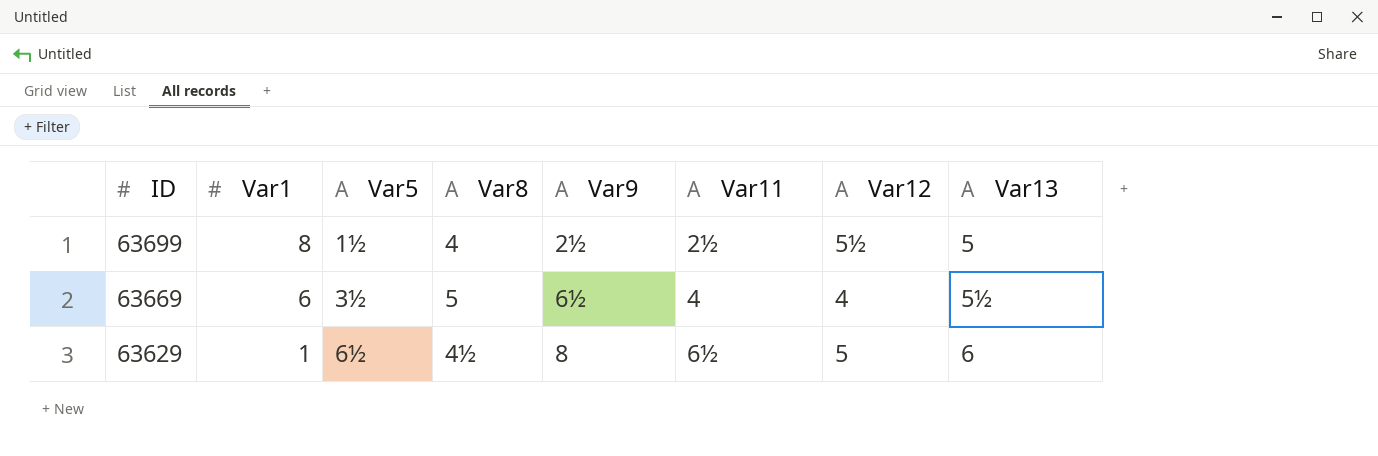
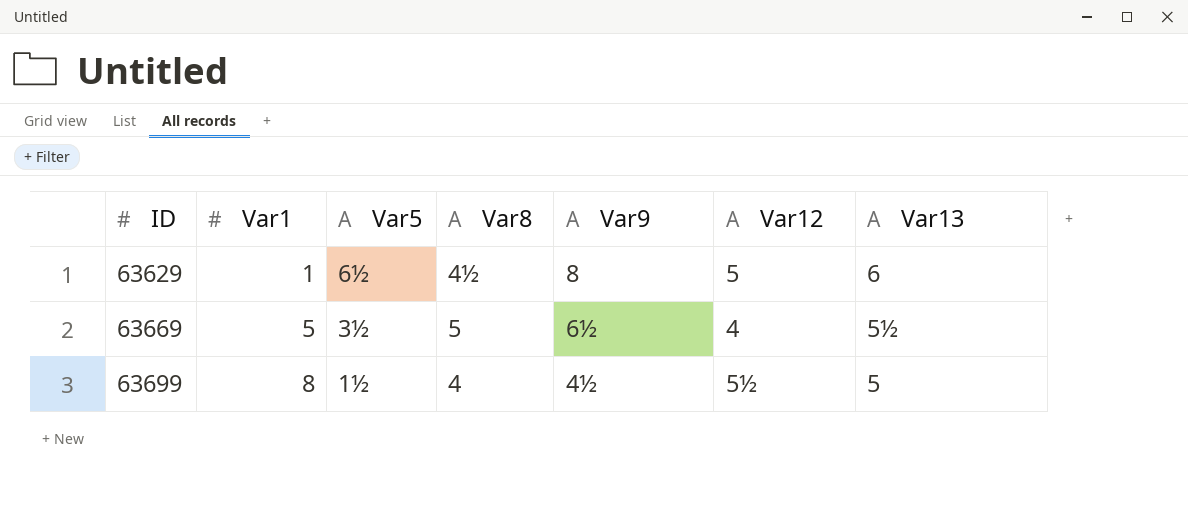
row order: ID descending -> ID ascending
column Var11 | position: 6 -> none
63669 | Var1: 6 -> 5
63699 | Var9: 2½ -> 4½

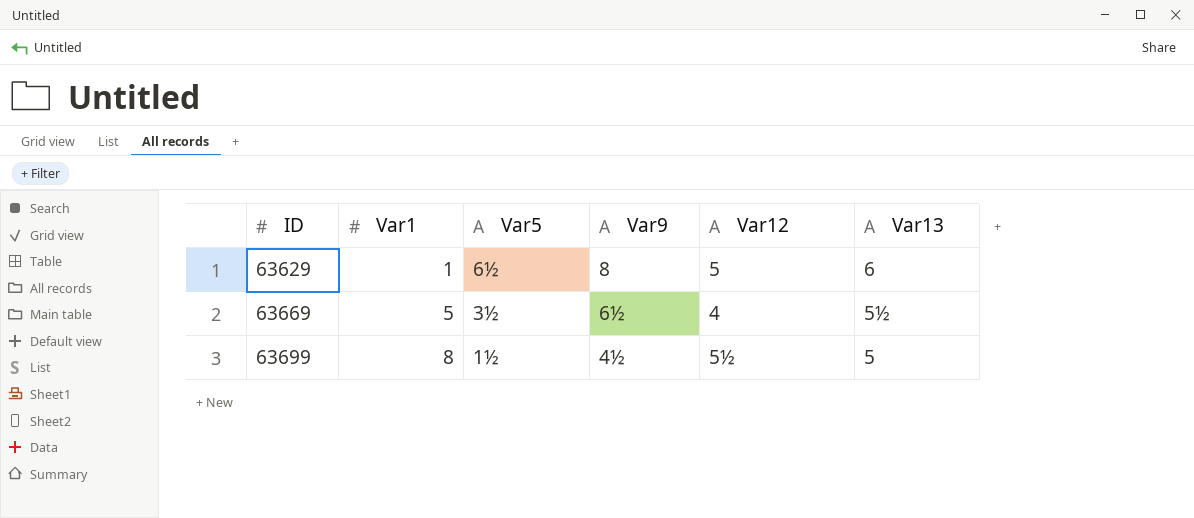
column Var8 | position: 4 -> none

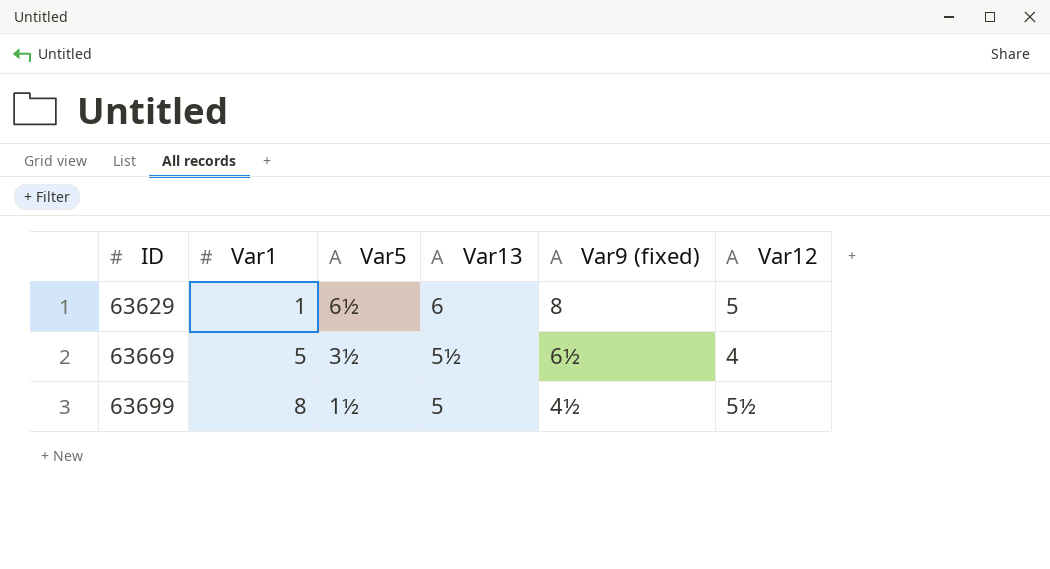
column Var13 | position: 6 -> 4
column name: Var9 -> Var9 (fixed)

